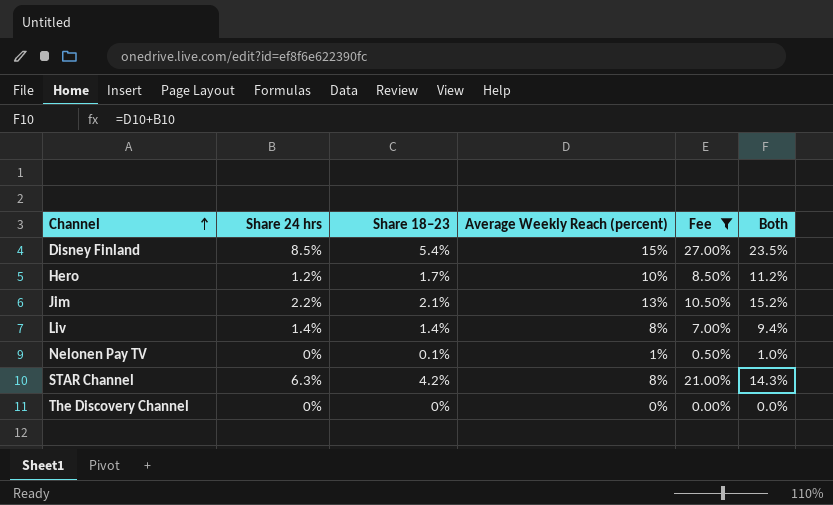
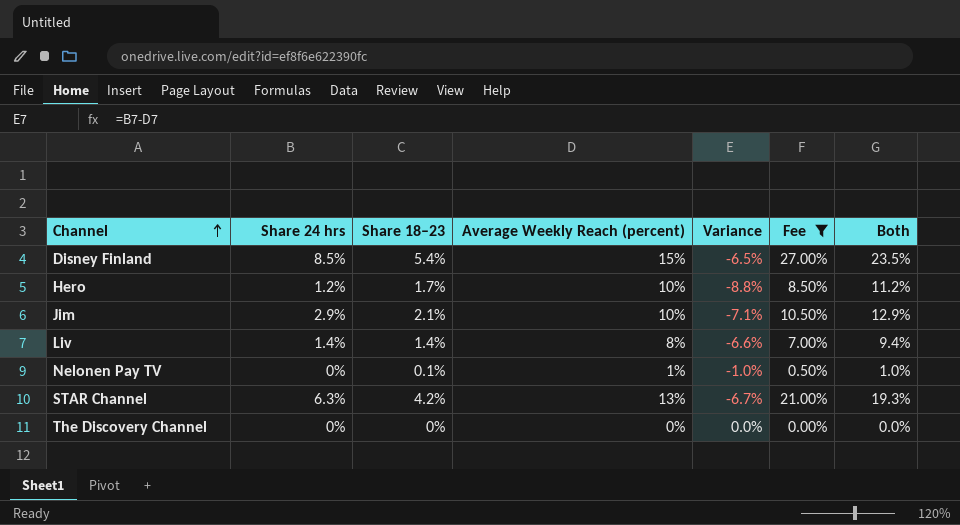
column Variance | formula: none -> [Share 24 hrs] - [Average Weekly Reach (percent)]
Jim | Share 24 hrs: 2.2% -> 2.9%
Jim | Average Weekly Reach (percent): 13% -> 10%
Jim | Both: 15.2% -> 12.9%
STAR Channel | Average Weekly Reach (percent): 8% -> 13%
STAR Channel | Both: 14.3% -> 19.3%

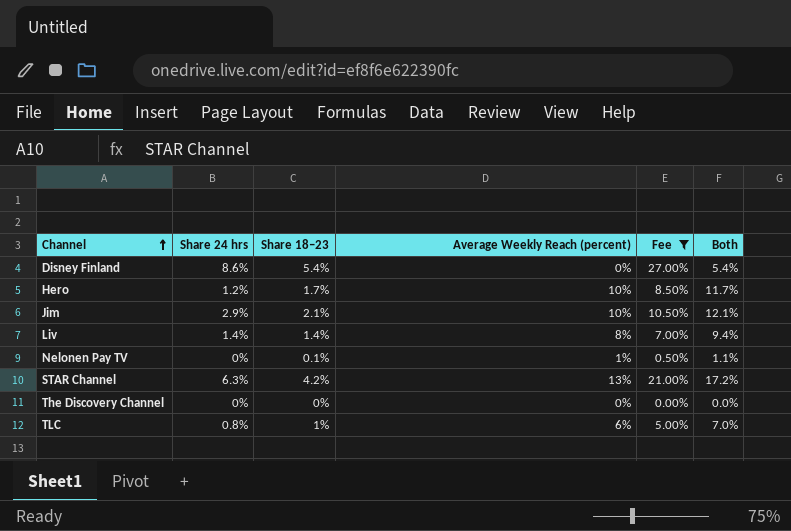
column Variance | formula: [Share 24 hrs] - [Average Weekly Reach (percent)] -> none
column Both | formula: [Share 24 hrs] + [Average Weekly Reach (percent)] -> [Share 18–23] + [Average Weekly Reach (percent)]
Disney Finland | Share 24 hrs: 8.5% -> 8.6%
Disney Finland | Average Weekly Reach (percent): 15% -> 0%
row TLC: none -> 0.8% | 1% | 6% | 5.00% | 7.0%

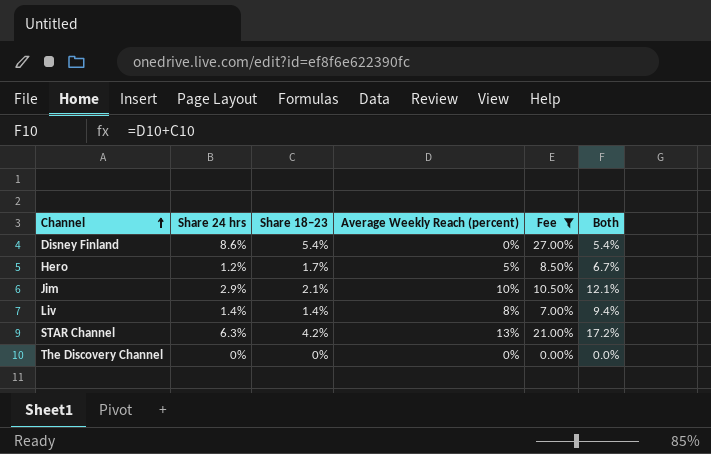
row Nelonen Pay TV: 0% | 0.1% | 1% | 0.50% | 1.1% -> none
row TLC: 0.8% | 1% | 6% | 5.00% | 7.0% -> none
Hero | Average Weekly Reach (percent): 10% -> 5%
Hero | Both: 11.7% -> 6.7%

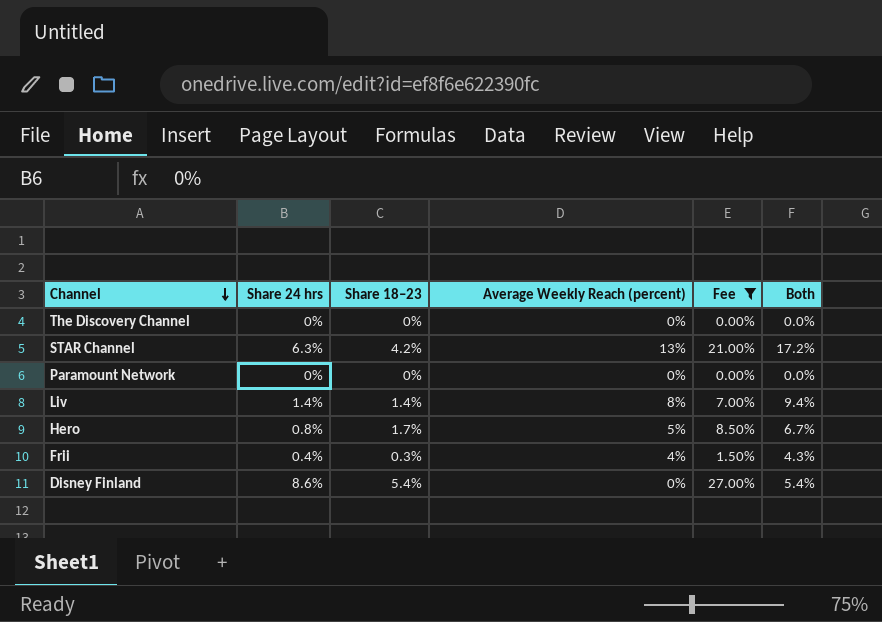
row order: Channel ascending -> Channel descending
row Jim: 2.9% | 2.1% | 10% | 10.50% | 12.1% -> none
row Paramount Network: none -> 0% | 0% | 0% | 0.00% | 0.0%
Hero | Share 24 hrs: 1.2% -> 0.8%
row Frii: none -> 0.4% | 0.3% | 4% | 1.50% | 4.3%

